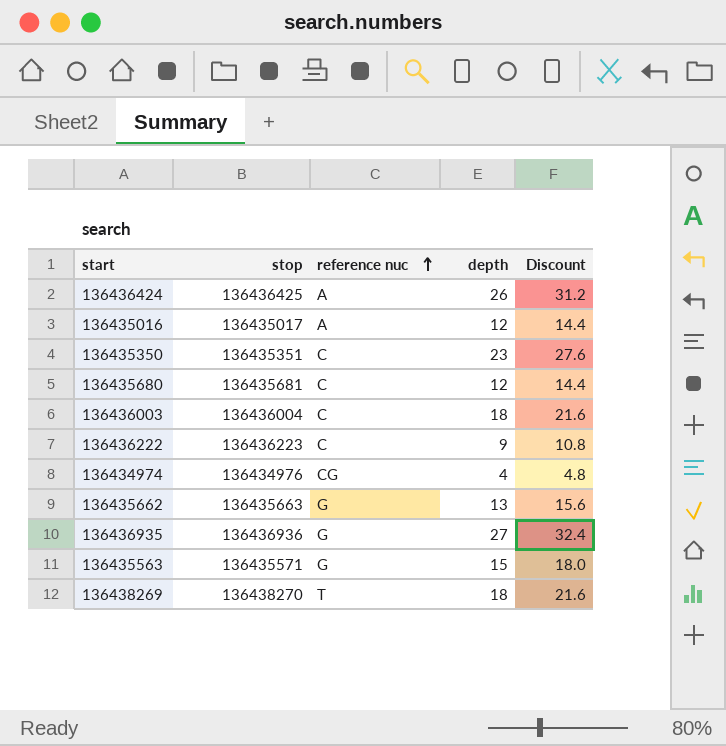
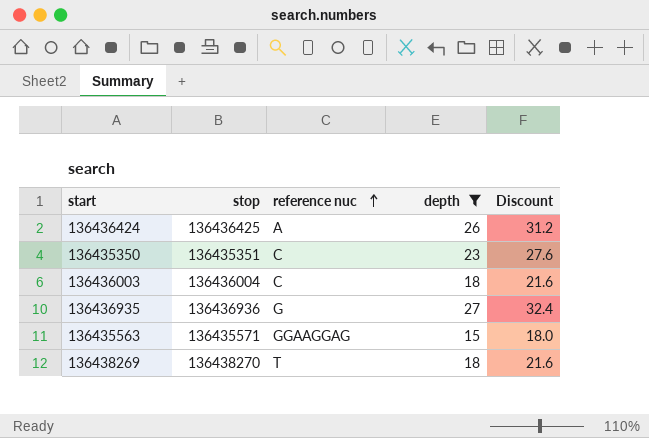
filter: none -> depth >= 15
136435563 | reference nuc: G -> GGAAGGAG

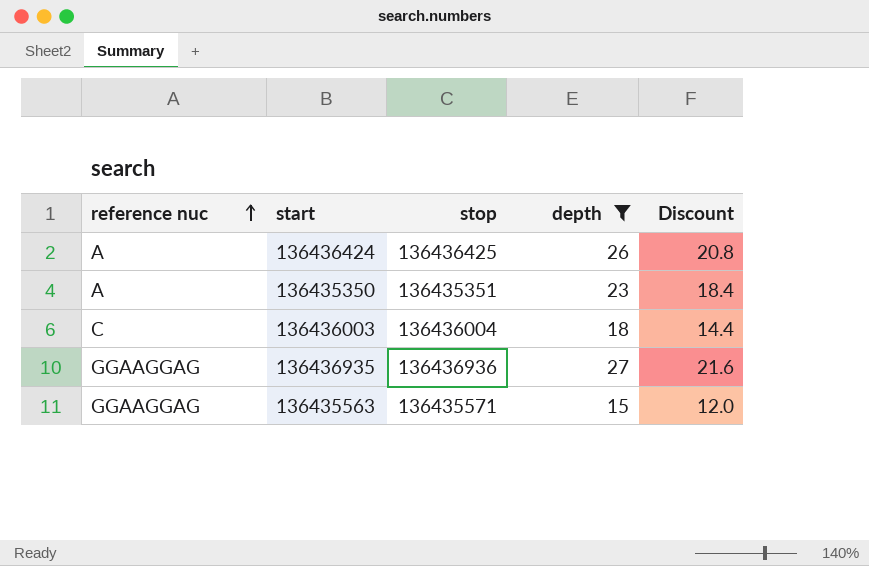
column reference nuc | position: 3 -> 1
column Discount | formula: [depth] * 1.2 -> [depth] * 0.8
row 136438269: 136438270 | T | 18 | 21.6 -> none
136435350 | reference nuc: C -> A
136436935 | reference nuc: G -> GGAAGGAG

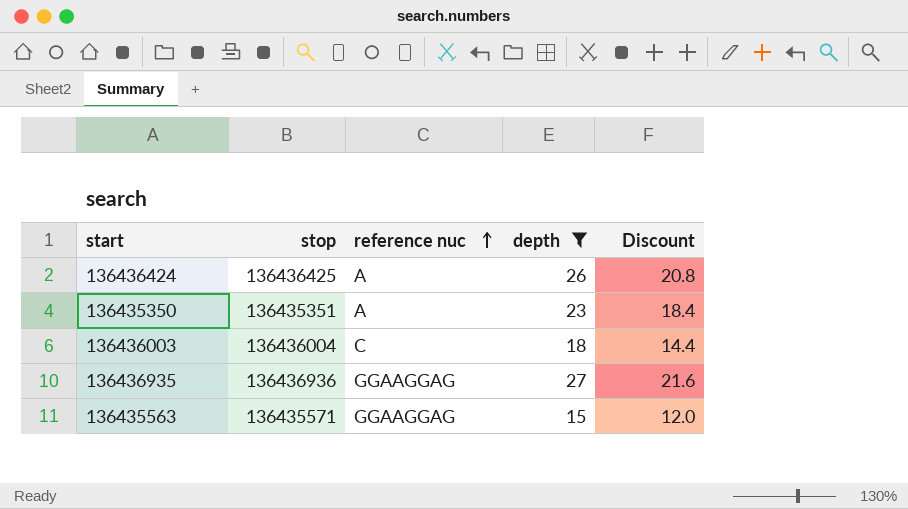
column reference nuc | position: 1 -> 3

